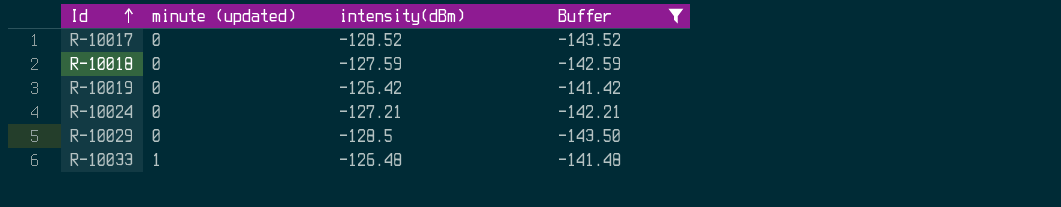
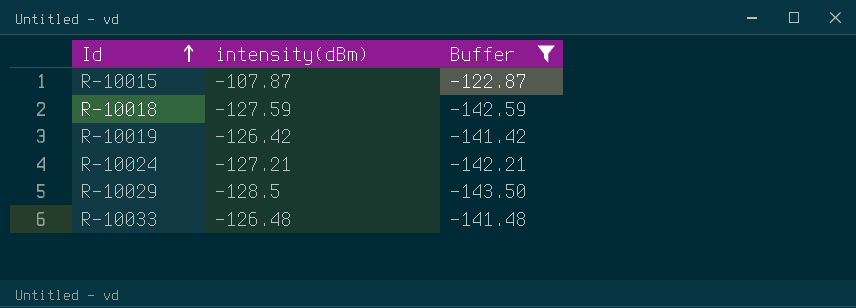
column minute (updated) | position: 2 -> none
row R-10017: 0 | -128.52 | -143.52 -> none
row R-10015: none -> -107.87 | -122.87

